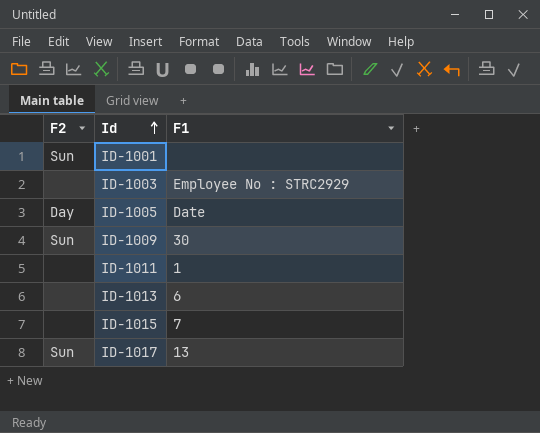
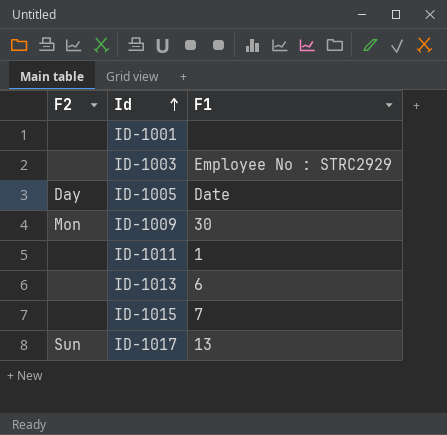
ID-1001 | F2: Sun -> none
ID-1009 | F2: Sun -> Mon

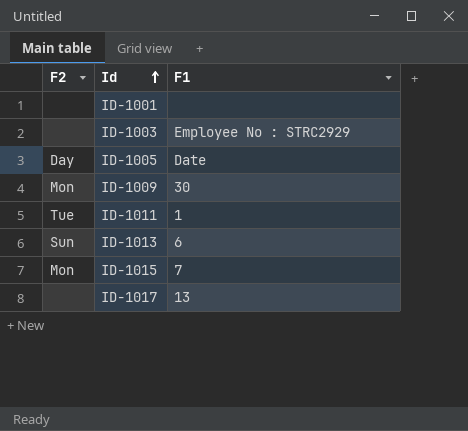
ID-1011 | F2: none -> Tue
ID-1013 | F2: none -> Sun
ID-1015 | F2: none -> Mon
ID-1017 | F2: Sun -> none

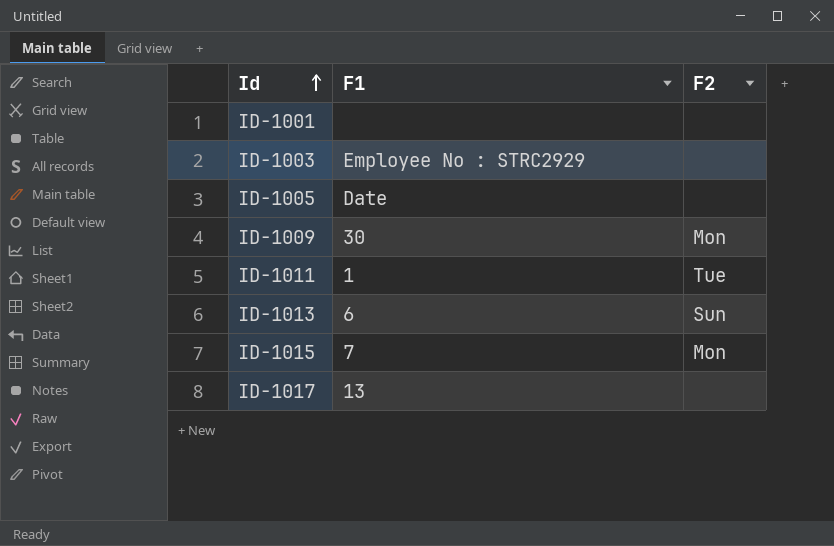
column F2 | position: 1 -> 3
ID-1005 | F2: Day -> none

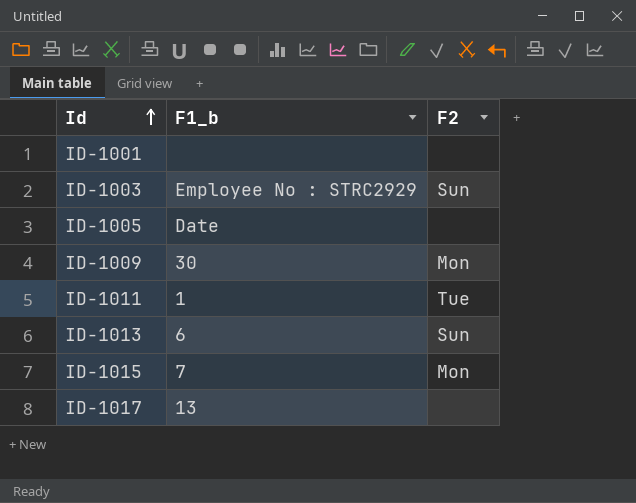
column name: F1 -> F1_b
ID-1003 | F2: none -> Sun

